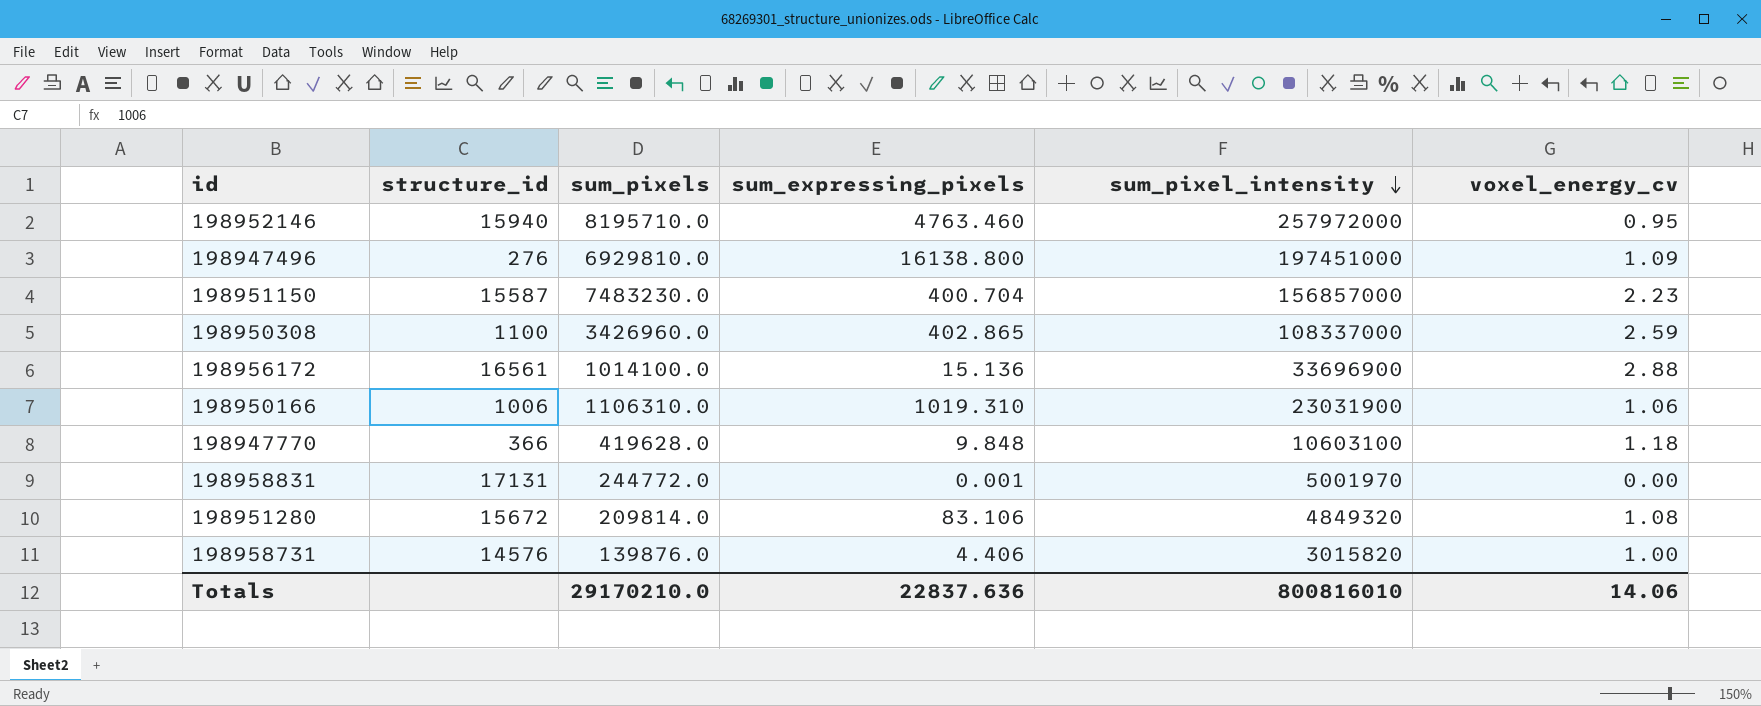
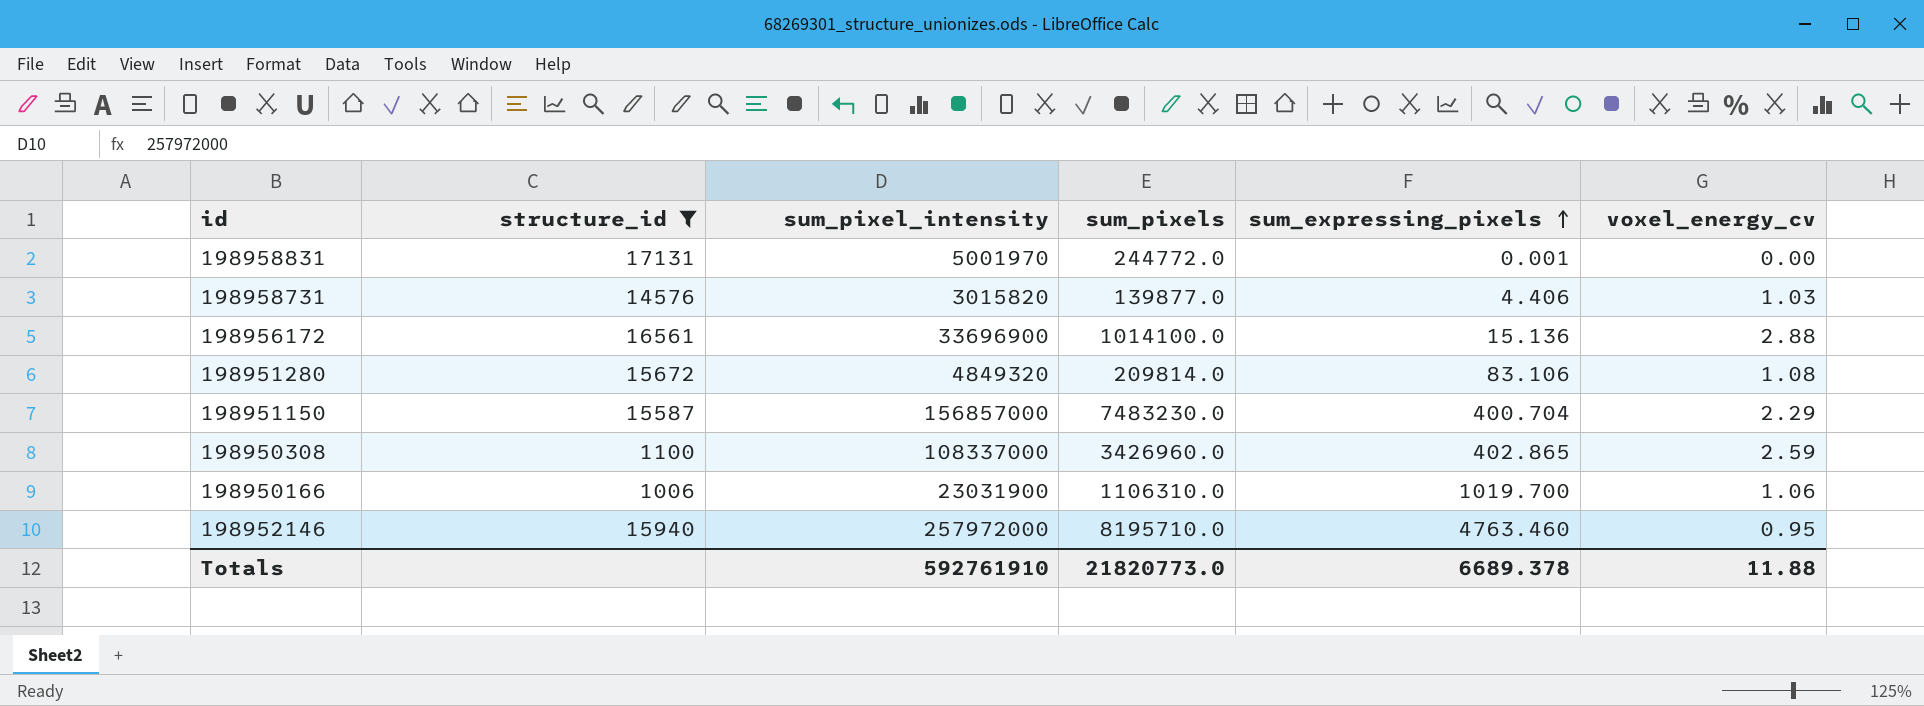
filter: none -> structure_id >= 1006
row order: sum_pixel_intensity descending -> sum_expressing_pixels ascending
column sum_pixel_intensity | position: 5 -> 3
198958731 | sum_pixels: 139876.0 -> 139877.0
198958731 | voxel_energy_cv: 1.00 -> 1.03
198951150 | voxel_energy_cv: 2.23 -> 2.29
198950166 | sum_expressing_pixels: 1019.310 -> 1019.700
Totals | sum_pixel_intensity: 800816010 -> 592761910
Totals | sum_pixels: 29170210.0 -> 21820773.0
Totals | sum_expressing_pixels: 22837.636 -> 6689.378
Totals | voxel_energy_cv: 14.06 -> 11.88

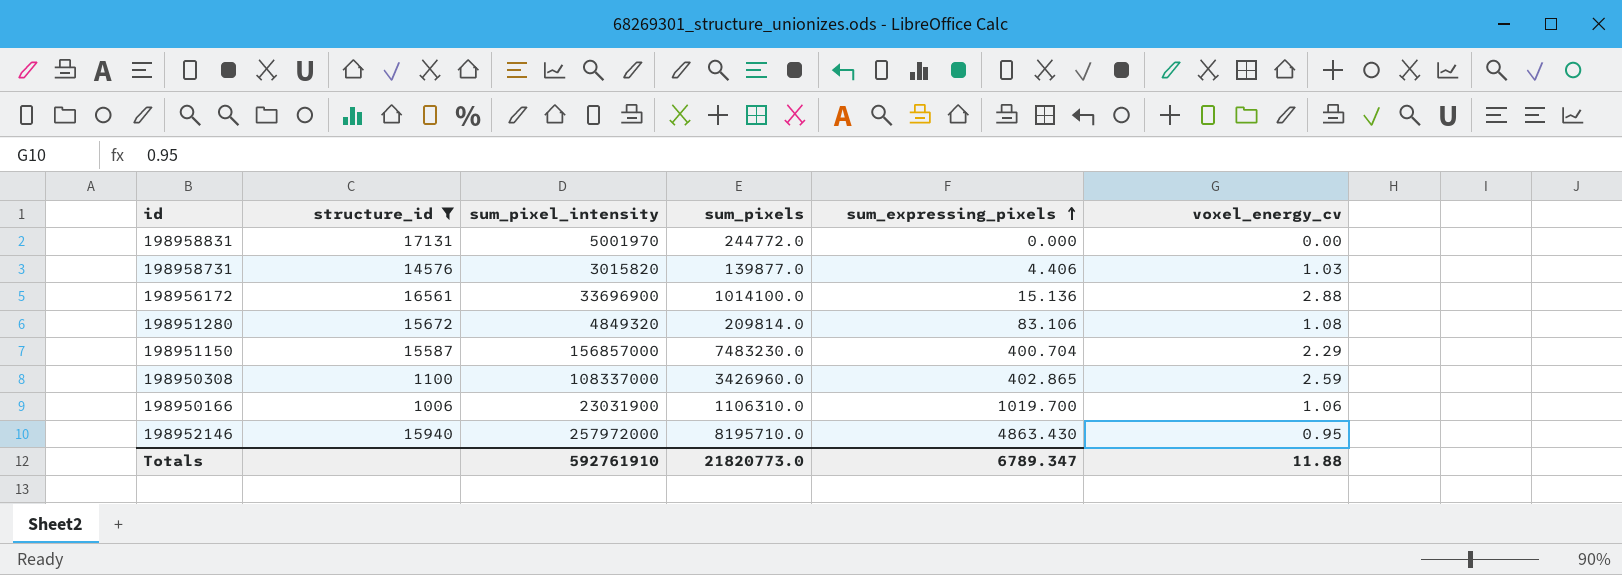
198958831 | sum_expressing_pixels: 0.001 -> 0.000
198952146 | sum_expressing_pixels: 4763.460 -> 4863.430
Totals | sum_expressing_pixels: 6689.378 -> 6789.347

